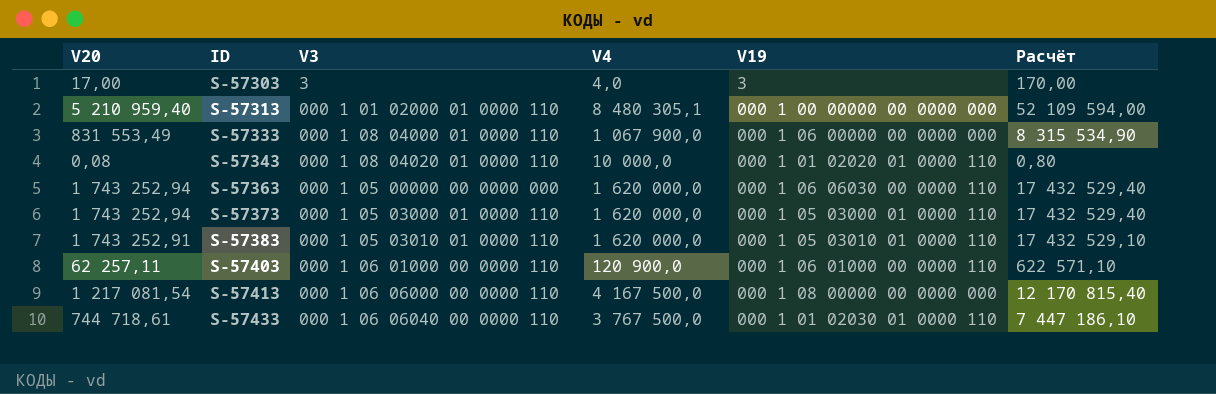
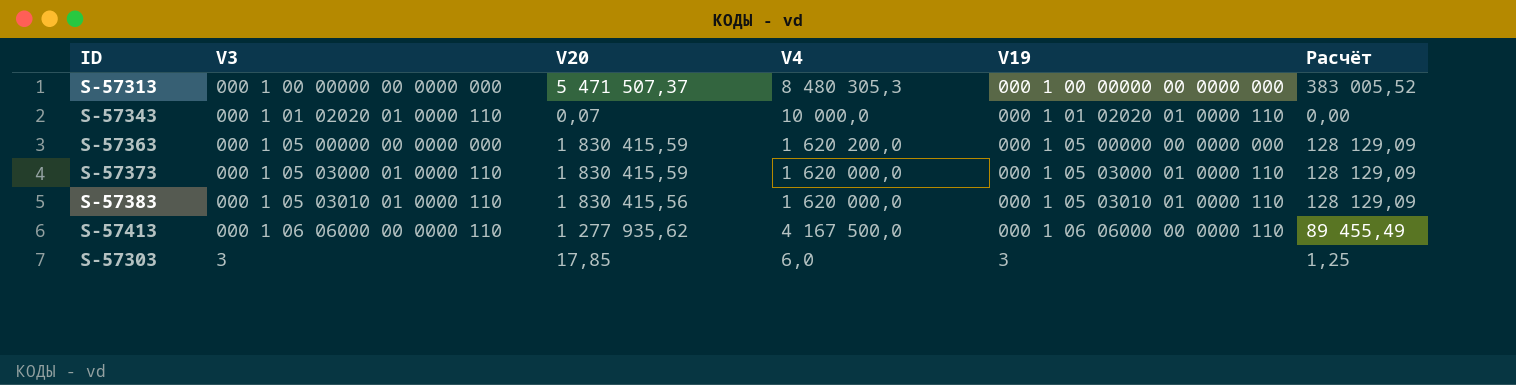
row order: ID ascending -> V3 ascending
column V20 | position: 1 -> 3
column Расчёт | formula: [V20] * 10 -> [V20] * 0,07
row S-57333: 831 553,49 | 000 1 08 04000 01 0000 110 | 1 067 900,0 | 000 1 06 00000 00 0000 000 | 8 315 534,90 -> none
row S-57403: 62 257,11 | 000 1 06 01000 00 0000 110 | 120 900,0 | 000 1 06 01000 00 0000 110 | 622 571,10 -> none
row S-57433: 744 718,61 | 000 1 06 06040 00 0000 110 | 3 767 500,0 | 000 1 01 02030 01 0000 110 | 7 447 186,10 -> none
S-57313 | V3: 000 1 01 02000 01 0000 110 -> 000 1 00 00000 00 0000 000
S-57313 | V20: 5 210 959,40 -> 5 471 507,37
S-57313 | V4: 8 480 305,1 -> 8 480 305,3
S-57343 | V3: 000 1 08 04020 01 0000 110 -> 000 1 01 02020 01 0000 110
S-57343 | V20: 0,08 -> 0,07
S-57363 | V20: 1 743 252,94 -> 1 830 415,59
S-57363 | V4: 1 620 000,0 -> 1 620 200,0
S-57363 | V19: 000 1 06 06030 00 0000 110 -> 000 1 05 00000 00 0000 000
S-57373 | V20: 1 743 252,94 -> 1 830 415,59
S-57383 | V20: 1 743 252,91 -> 1 830 415,56
S-57413 | V20: 1 217 081,54 -> 1 277 935,62
S-57413 | V19: 000 1 08 00000 00 0000 000 -> 000 1 06 06000 00 0000 110
S-57303 | V20: 17,00 -> 17,85
S-57303 | V4: 4,0 -> 6,0

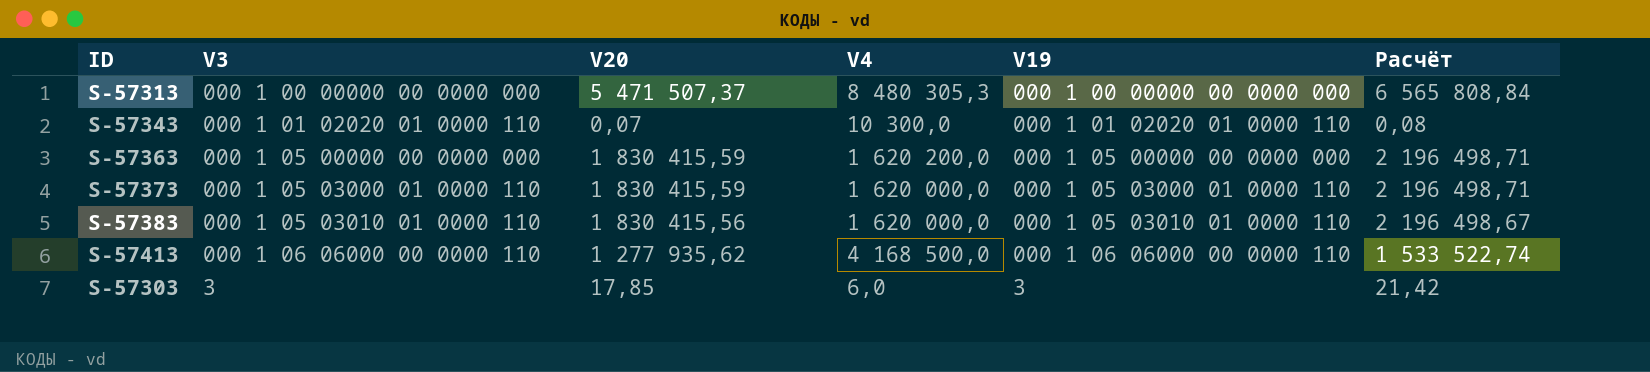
column Расчёт | formula: [V20] * 0,07 -> [V20] * 1,2
S-57343 | V4: 10 000,0 -> 10 300,0
S-57413 | V4: 4 167 500,0 -> 4 168 500,0

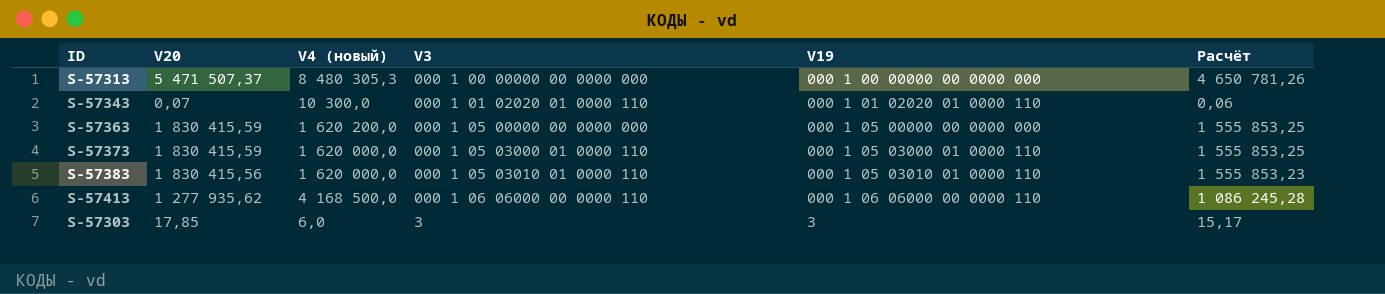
column name: V4 -> V4 (новый)
column V3 | position: 2 -> 4
column Расчёт | formula: [V20] * 1,2 -> [V20] * 0,85

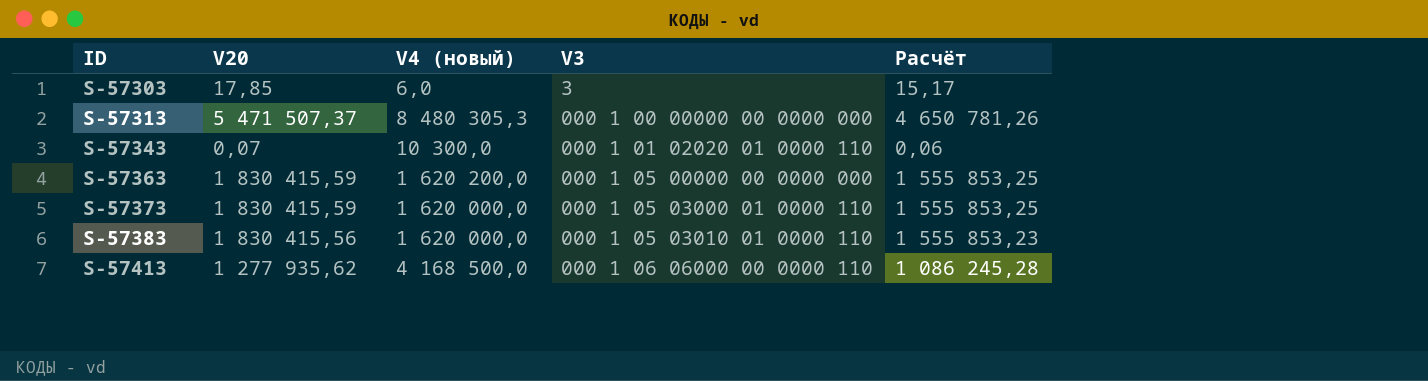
row order: V3 ascending -> ID ascending
column V19 | position: 5 -> none

